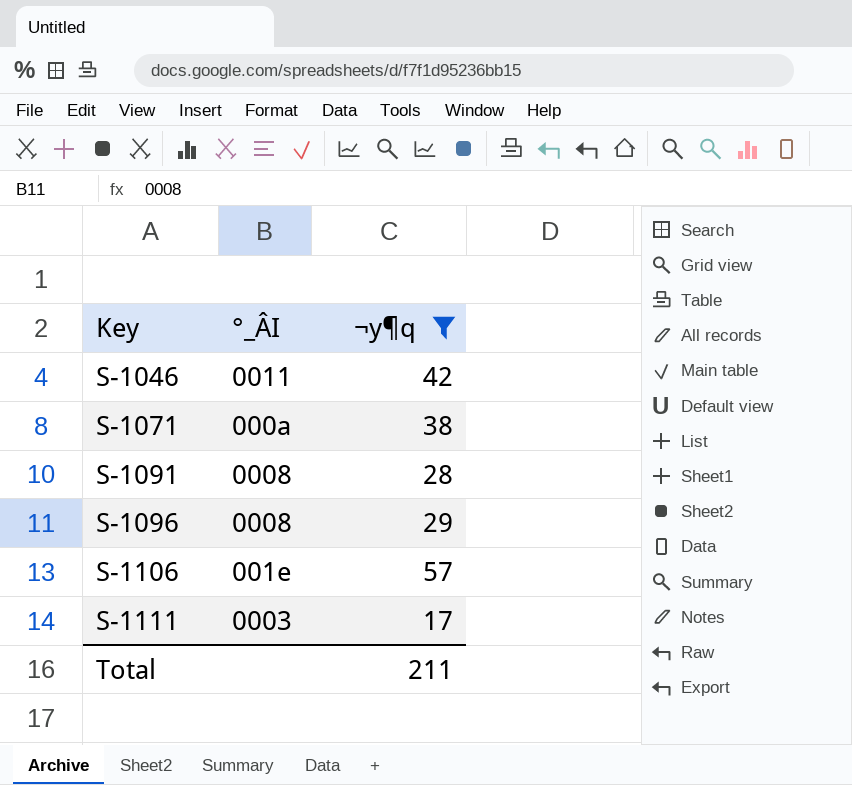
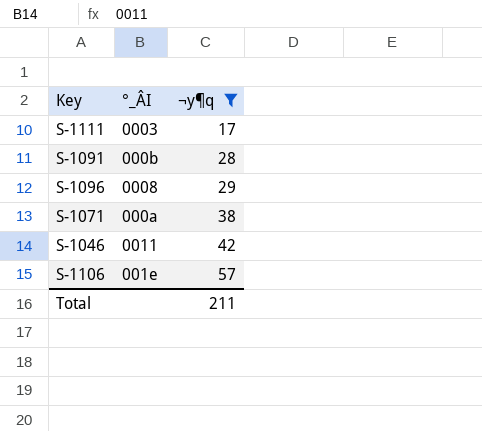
row order: Key ascending -> ¬y¶q ascending
S-1091 | °_ÂI: 0008 -> 000b

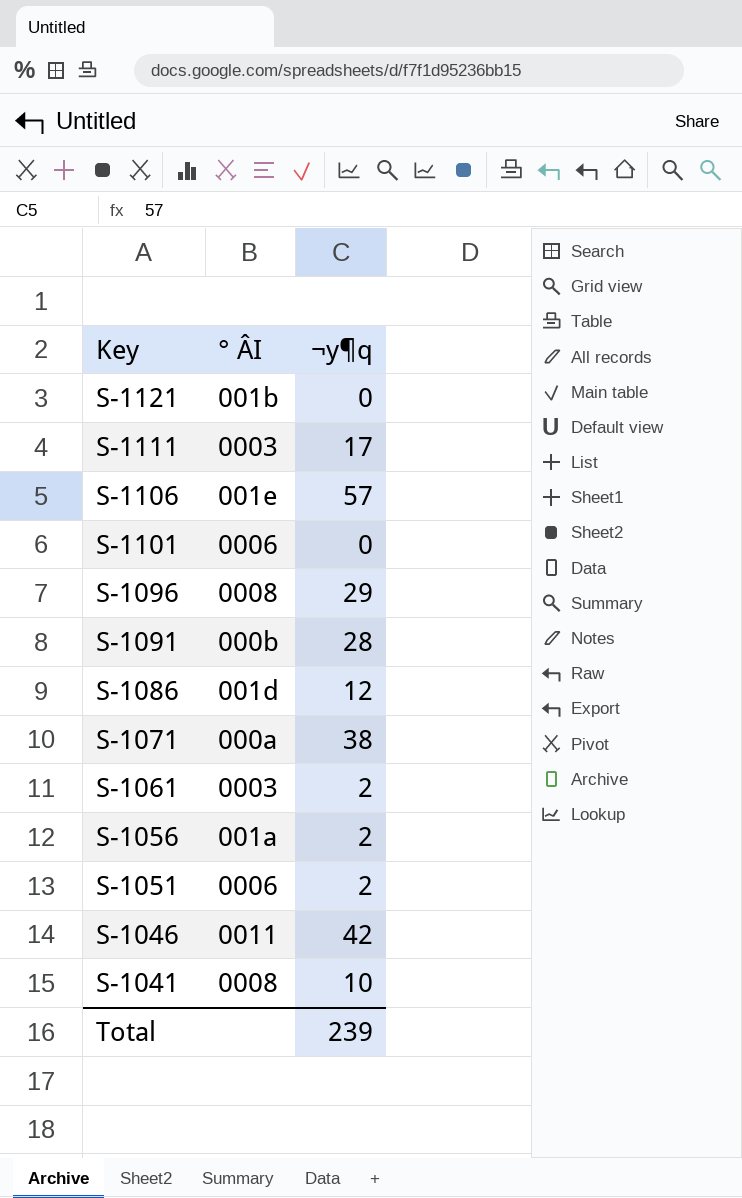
filter: ¬y¶q >= 17 -> none
row order: ¬y¶q ascending -> Key descending
column name: °_ÂI -> ° ÂI
Total | ¬y¶q: 211 -> 239

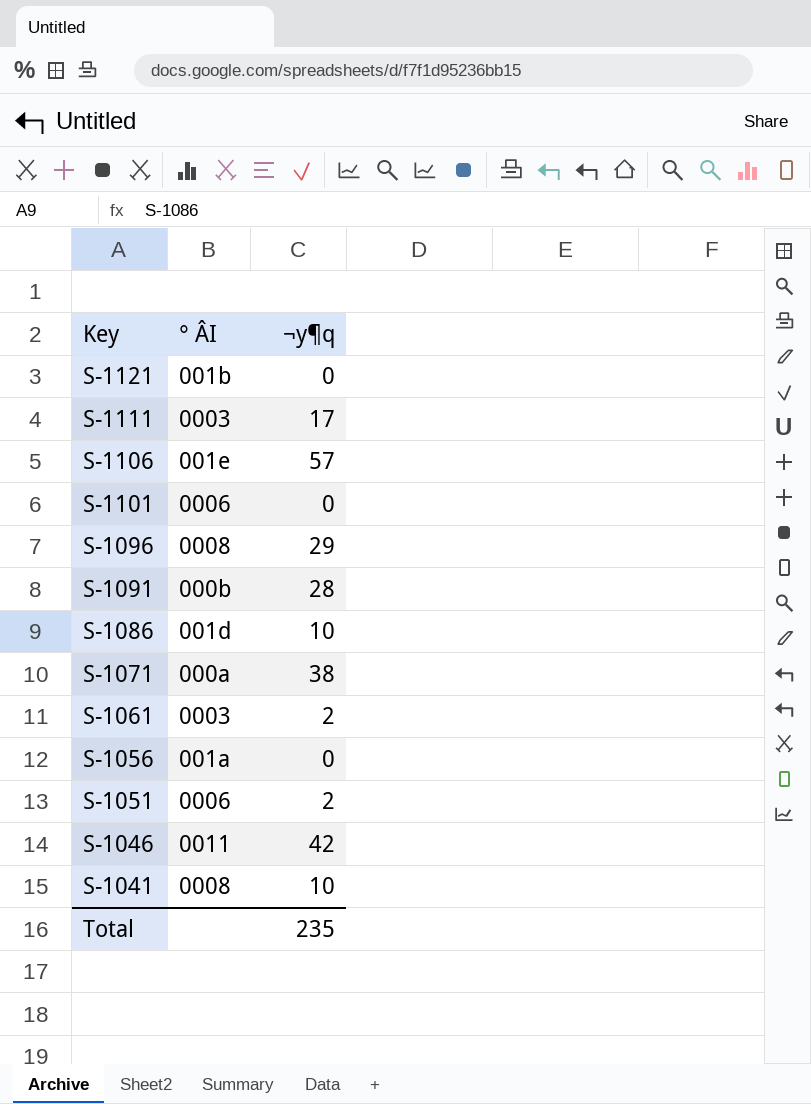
S-1086 | ¬y¶q: 12 -> 10
S-1056 | ¬y¶q: 2 -> 0
Total | ¬y¶q: 239 -> 235

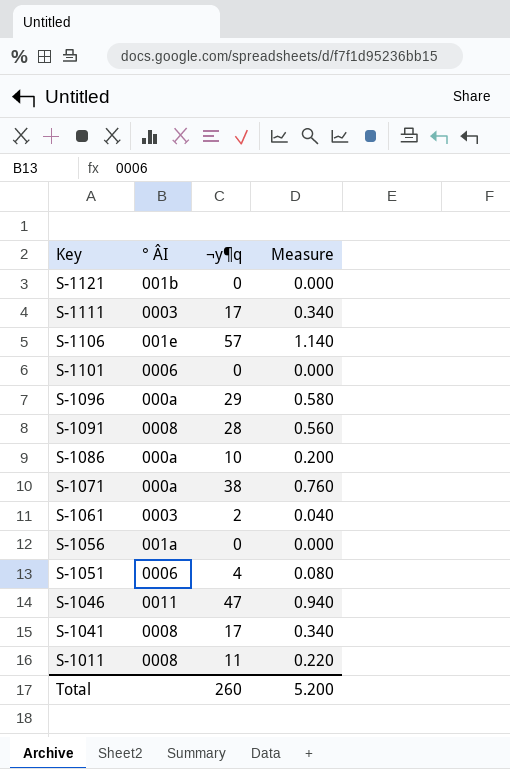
column Measure | formula: none -> [¬y¶q] * 0.02
S-1096 | ° ÂI: 0008 -> 000a
S-1091 | ° ÂI: 000b -> 0008
S-1086 | ° ÂI: 001d -> 000a
S-1051 | ¬y¶q: 2 -> 4
S-1046 | ¬y¶q: 42 -> 47
S-1041 | ¬y¶q: 10 -> 17
row S-1011: none -> 0008 | 11 | 0.220
Total | ¬y¶q: 235 -> 260

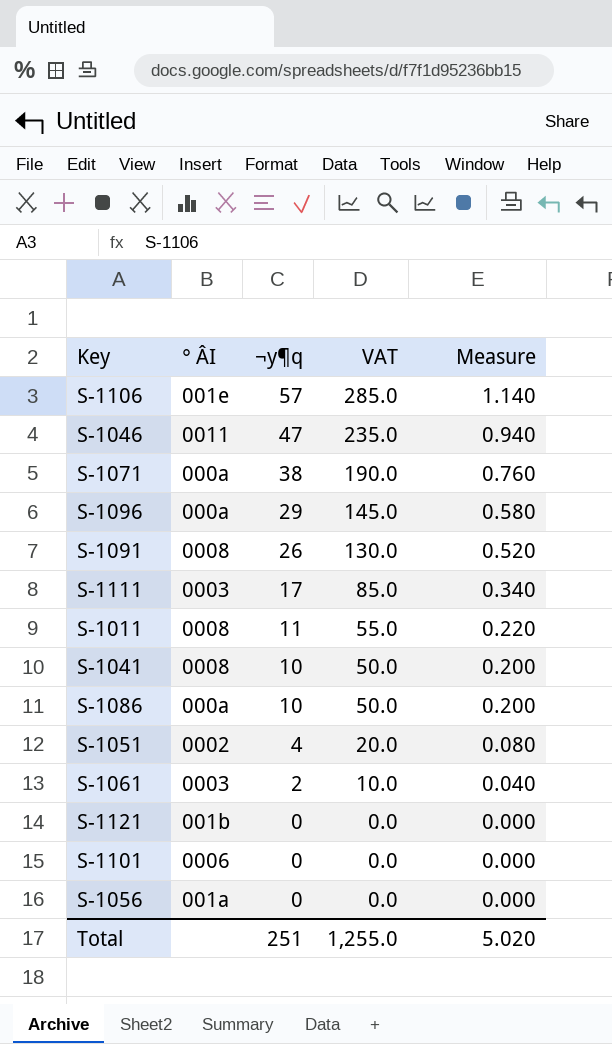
row order: Key descending -> ¬y¶q descending
column VAT | formula: none -> [¬y¶q] * 5
S-1091 | ¬y¶q: 28 -> 26
S-1091 | Measure: 0.560 -> 0.520
S-1041 | ¬y¶q: 17 -> 10
S-1041 | Measure: 0.340 -> 0.200
S-1051 | ° ÂI: 0006 -> 0002
Total | ¬y¶q: 260 -> 251
Total | Measure: 5.200 -> 5.020

